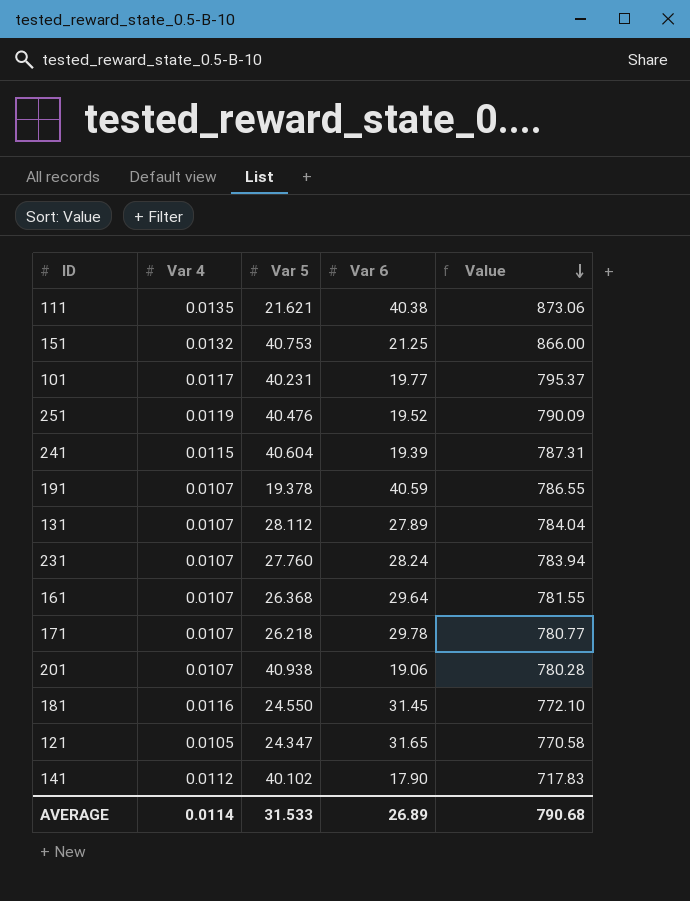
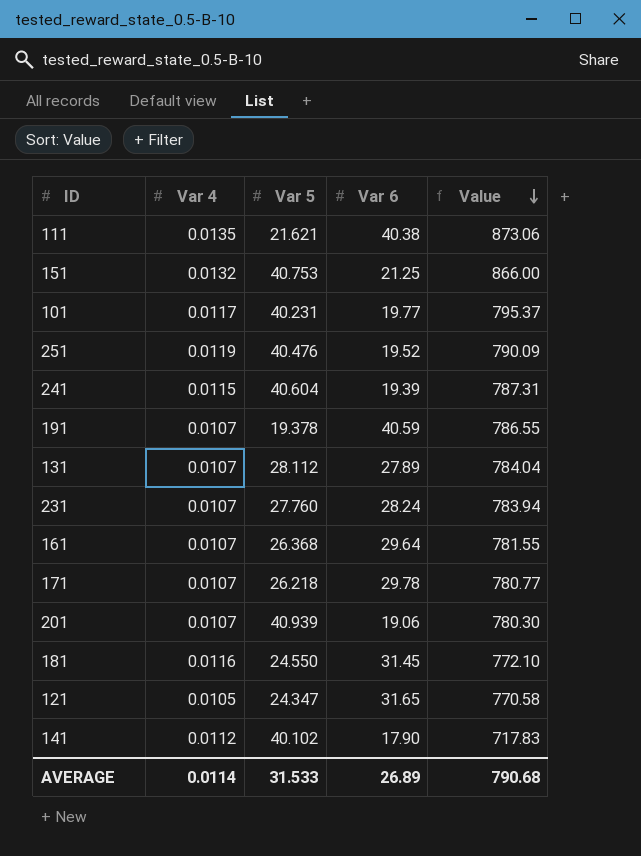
201 | Var 5: 40.938 -> 40.939
201 | Value: 780.28 -> 780.30

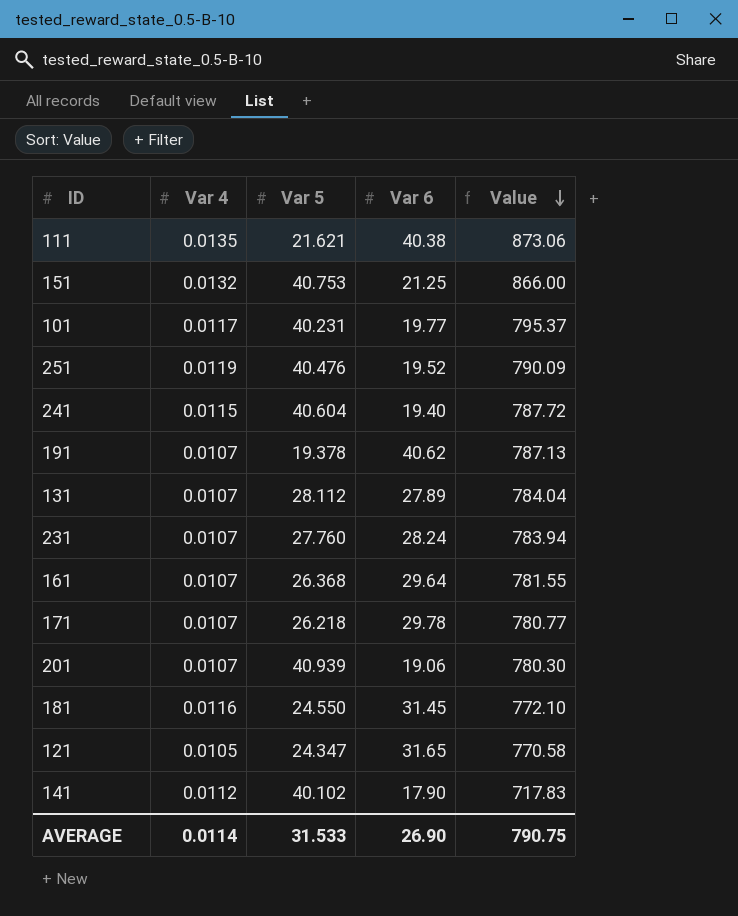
241 | Var 6: 19.39 -> 19.40
241 | Value: 787.31 -> 787.72
191 | Var 6: 40.59 -> 40.62
191 | Value: 786.55 -> 787.13
AVERAGE | Var 6: 26.89 -> 26.90
AVERAGE | Value: 790.68 -> 790.75

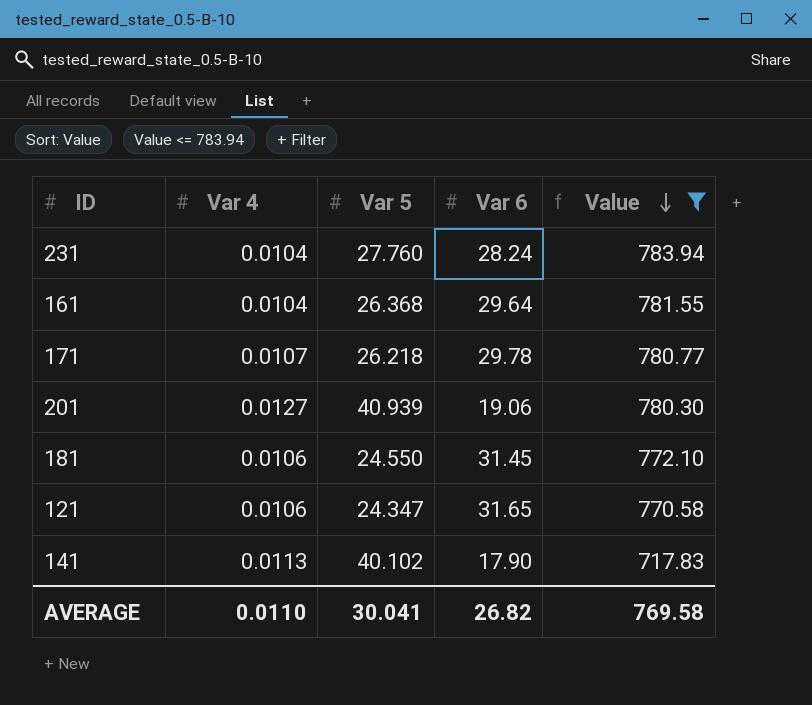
filter: none -> Value <= 783.94
231 | Var 4: 0.0107 -> 0.0104
161 | Var 4: 0.0107 -> 0.0104
201 | Var 4: 0.0107 -> 0.0127
181 | Var 4: 0.0116 -> 0.0106
121 | Var 4: 0.0105 -> 0.0106
141 | Var 4: 0.0112 -> 0.0113
AVERAGE | Var 4: 0.0114 -> 0.0110
AVERAGE | Var 5: 31.533 -> 30.041
AVERAGE | Var 6: 26.90 -> 26.82
AVERAGE | Value: 790.75 -> 769.58

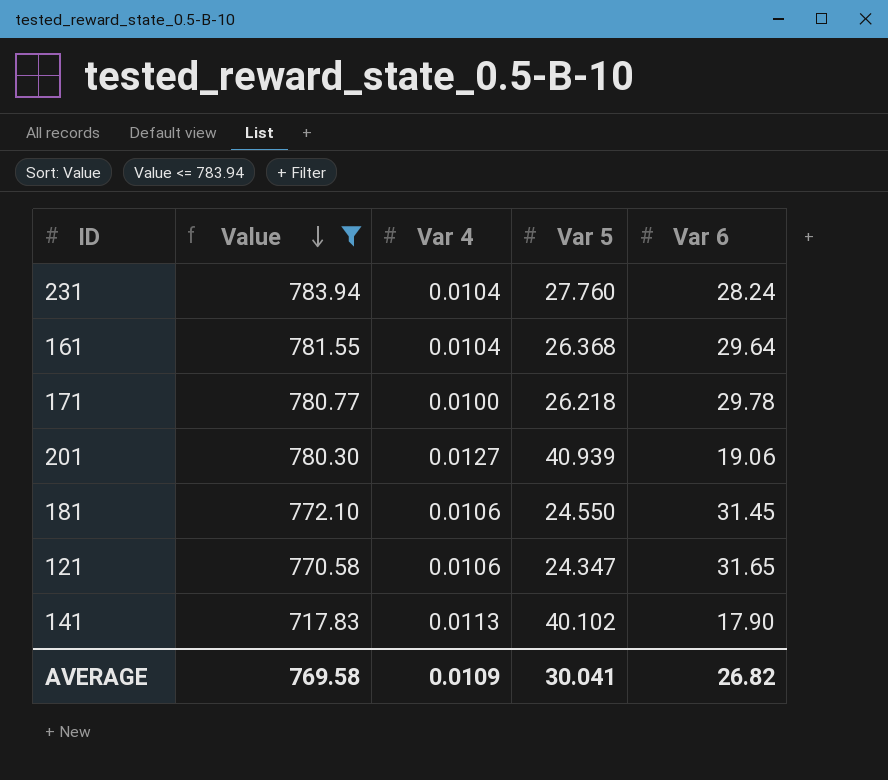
column Value | position: 5 -> 2
171 | Var 4: 0.0107 -> 0.0100
AVERAGE | Var 4: 0.0110 -> 0.0109

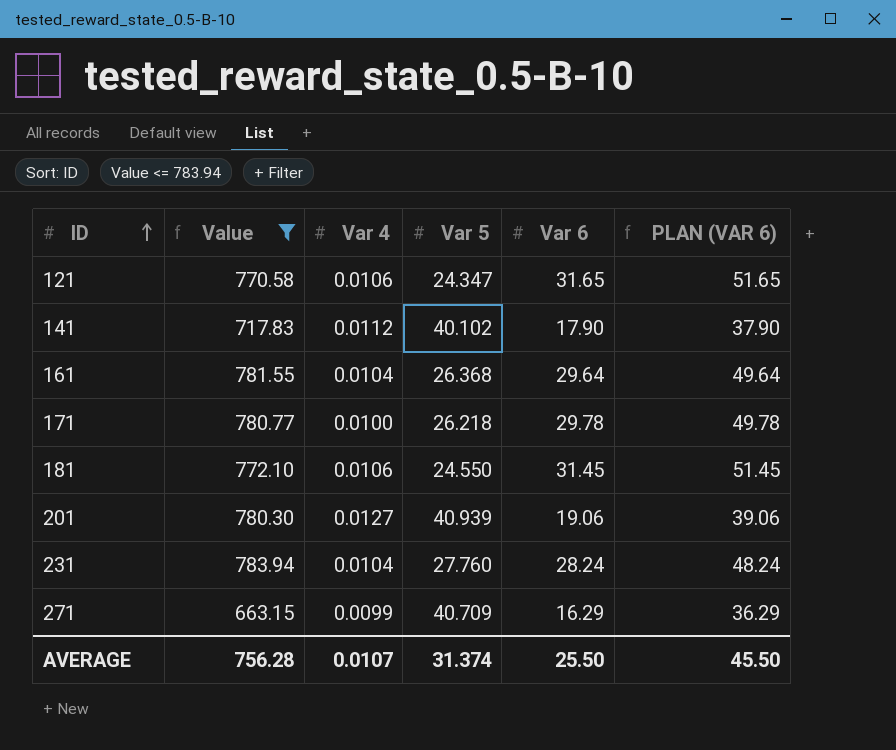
row order: Value descending -> ID ascending
column PLAN (VAR 6) | formula: none -> [Var 6] + 20
141 | Var 4: 0.0113 -> 0.0112
row 271: none -> 663.15 | 0.0099 | 40.709 | 16.29 | 36.29
AVERAGE | Value: 769.58 -> 756.28
AVERAGE | Var 4: 0.0109 -> 0.0107
AVERAGE | Var 5: 30.041 -> 31.374
AVERAGE | Var 6: 26.82 -> 25.50

